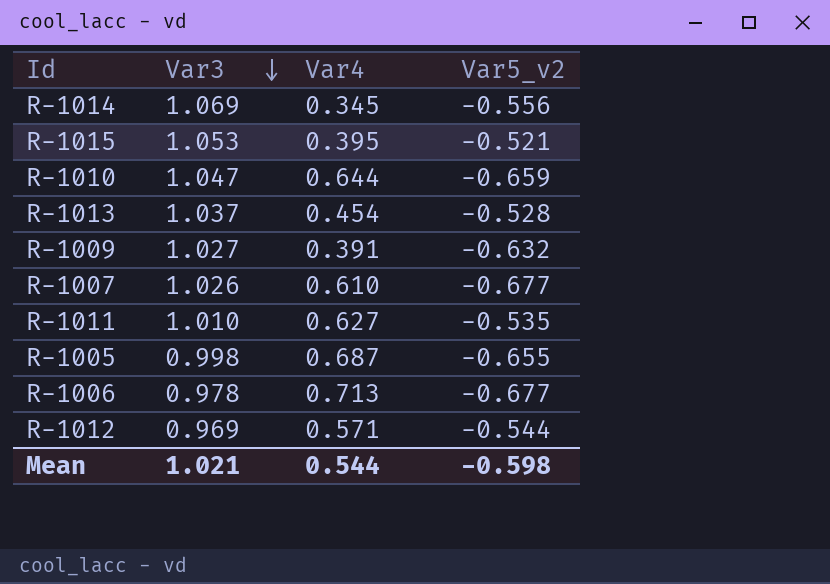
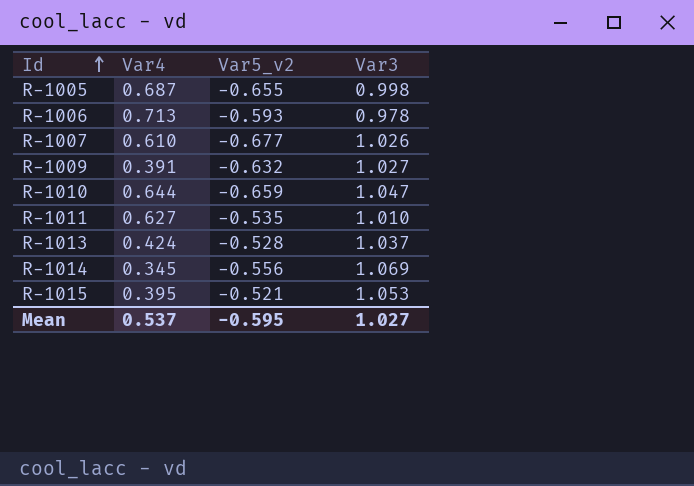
row order: Var3 descending -> Id ascending
column Var3 | position: 2 -> 4
row R-1012: 0.969 | 0.571 | -0.544 -> none
R-1006 | Var5_v2: -0.677 -> -0.593
R-1013 | Var4: 0.454 -> 0.424
Mean | Var4: 0.544 -> 0.537
Mean | Var5_v2: -0.598 -> -0.595
Mean | Var3: 1.021 -> 1.027

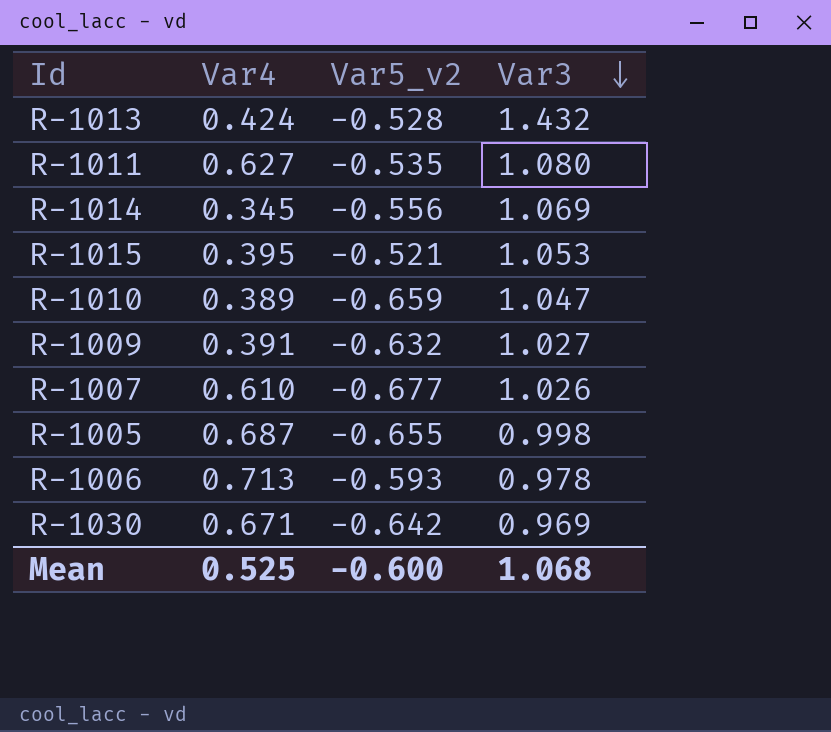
row order: Id ascending -> Var3 descending
R-1013 | Var3: 1.037 -> 1.432
R-1011 | Var3: 1.010 -> 1.080
R-1010 | Var4: 0.644 -> 0.389
row R-1030: none -> 0.671 | -0.642 | 0.969
Mean | Var4: 0.537 -> 0.525
Mean | Var5_v2: -0.595 -> -0.600
Mean | Var3: 1.027 -> 1.068

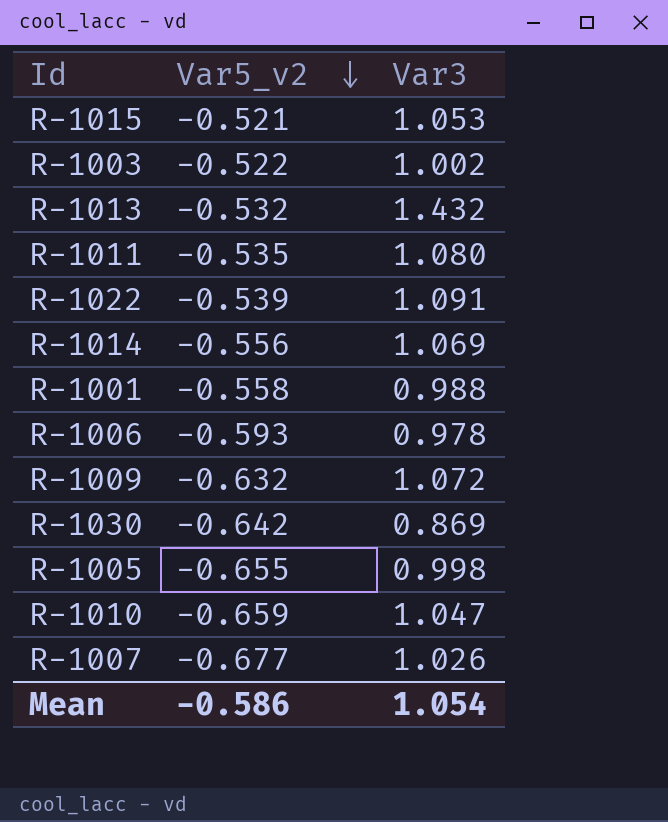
row order: Var3 descending -> Var5_v2 descending
column Var4 | position: 2 -> none
row R-1003: none -> -0.522 | 1.002
R-1013 | Var5_v2: -0.528 -> -0.532
row R-1022: none -> -0.539 | 1.091
row R-1001: none -> -0.558 | 0.988
R-1009 | Var3: 1.027 -> 1.072
R-1030 | Var3: 0.969 -> 0.869
Mean | Var5_v2: -0.600 -> -0.586
Mean | Var3: 1.068 -> 1.054

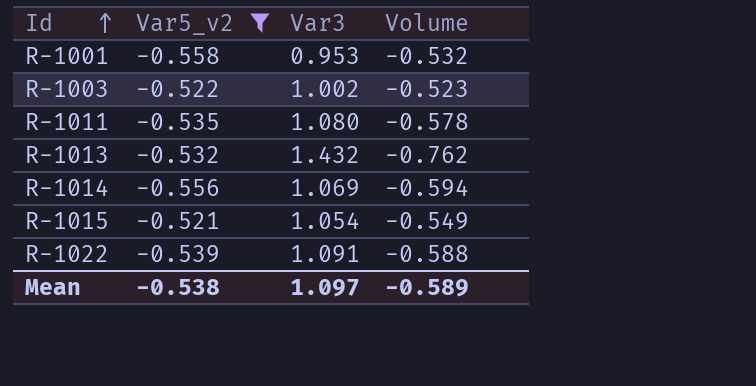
filter: none -> Var5_v2 >= -0.558
row order: Var5_v2 descending -> Id ascending
column Volume | formula: none -> [Var5_v2] * [Var3]
R-1001 | Var3: 0.988 -> 0.953
R-1015 | Var3: 1.053 -> 1.054
Mean | Var5_v2: -0.586 -> -0.538
Mean | Var3: 1.054 -> 1.097

